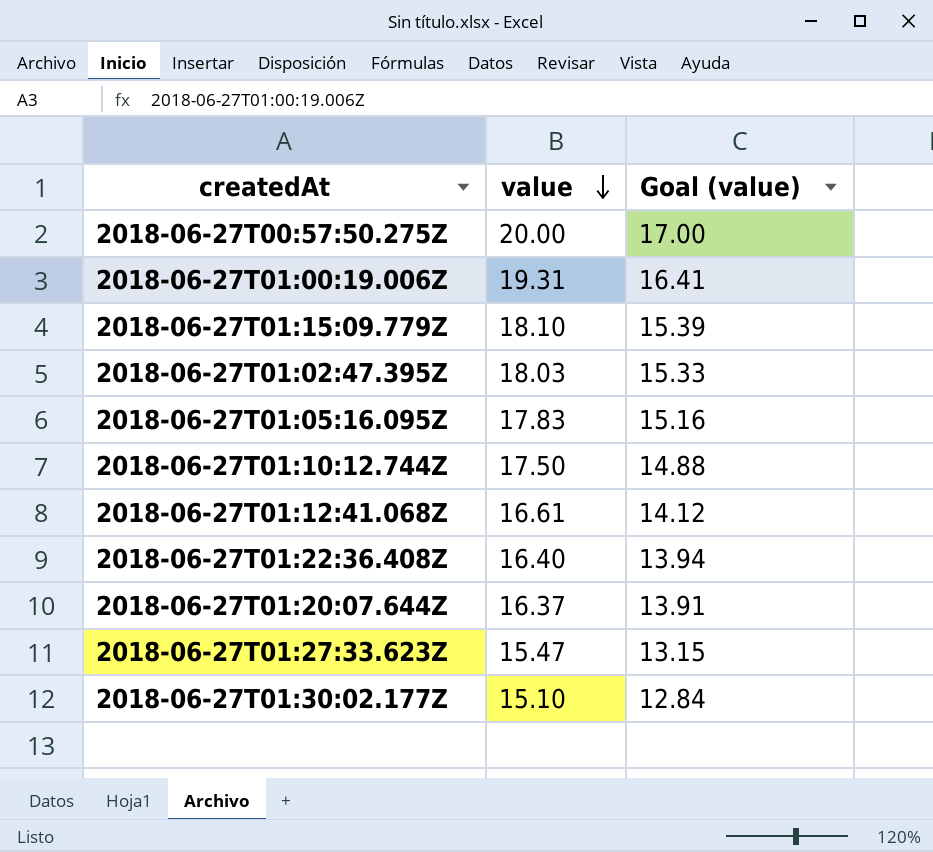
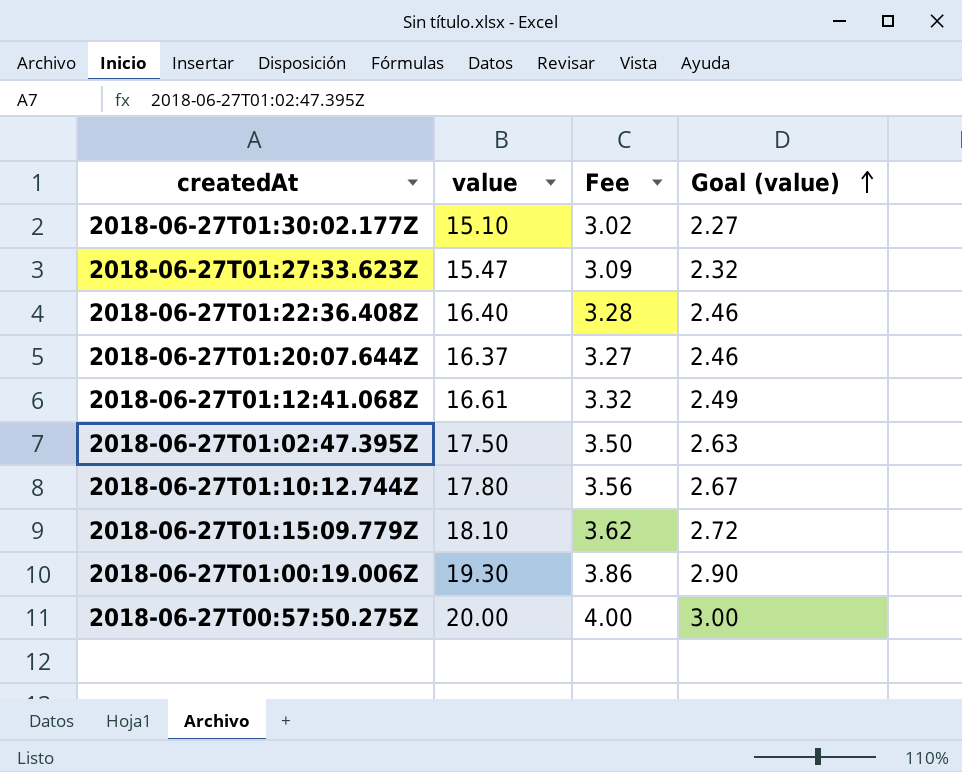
row order: value descending -> Goal (value) ascending
column Fee | formula: none -> [value] * 0.2
column Goal (value) | formula: [value] * 0.85 -> [value] * 0.15
row 2018-06-27T01:05:16.095Z: 17.83 | 15.16 -> none
2018-06-27T01:02:47.395Z | value: 18.03 -> 17.50
2018-06-27T01:10:12.744Z | value: 17.50 -> 17.80
2018-06-27T01:00:19.006Z | value: 19.31 -> 19.30

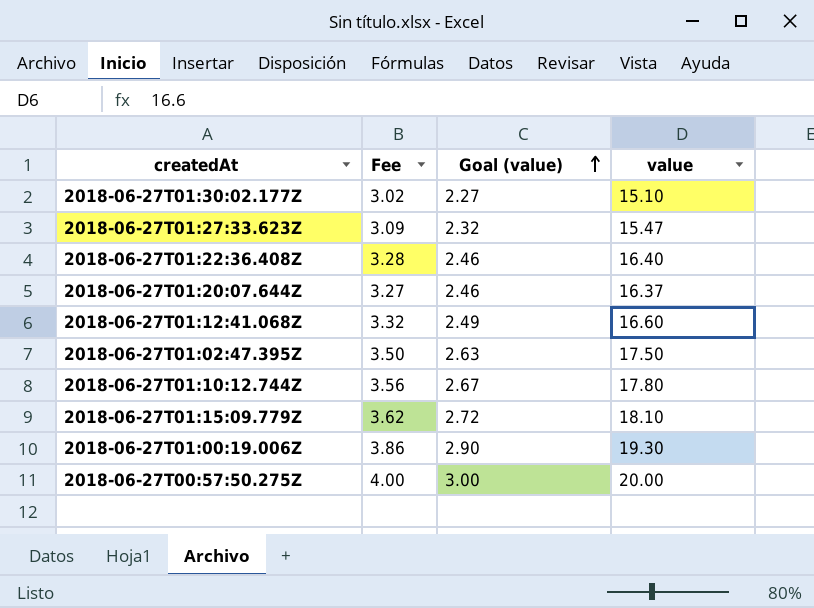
column value | position: 2 -> 4
2018-06-27T01:12:41.068Z | value: 16.61 -> 16.60

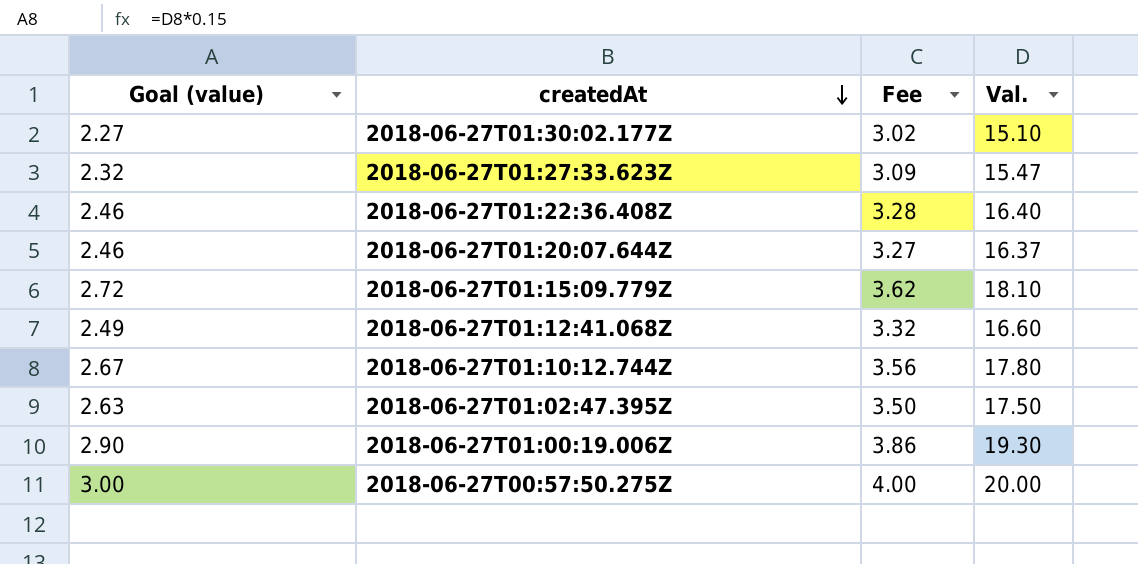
row order: Goal (value) ascending -> createdAt descending
column Goal (value) | position: 3 -> 1
column name: value -> Val.

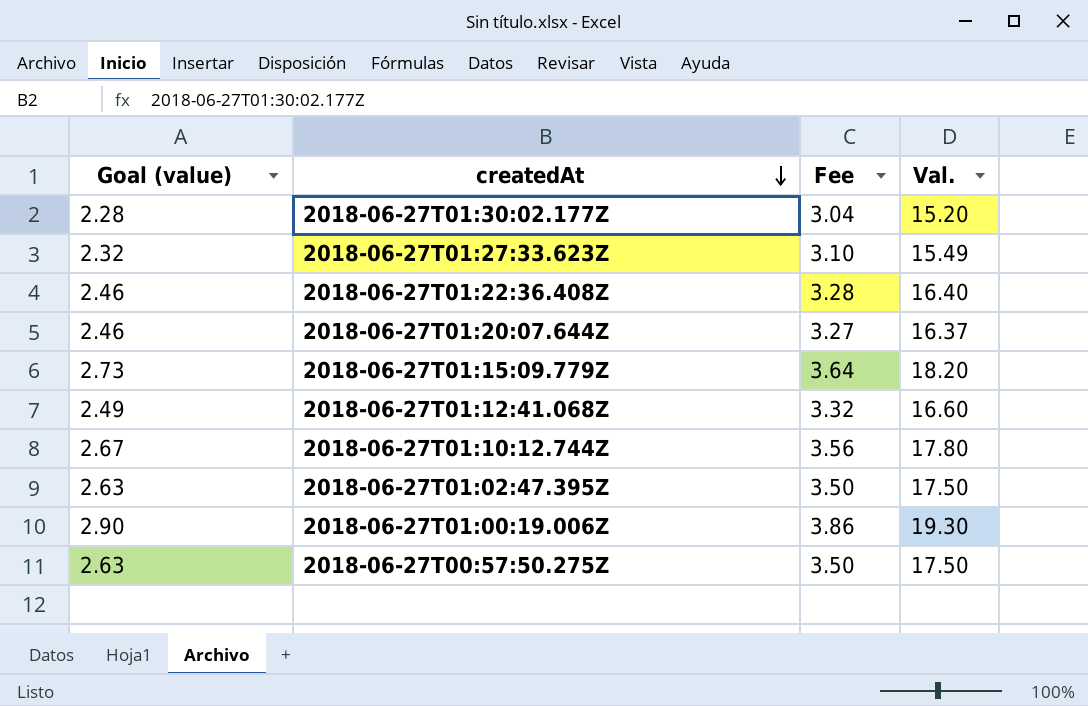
2018-06-27T01:30:02.177Z | Goal (value): 2.27 -> 2.28
2018-06-27T01:30:02.177Z | Fee: 3.02 -> 3.04
2018-06-27T01:30:02.177Z | Val.: 15.10 -> 15.20
2018-06-27T01:27:33.623Z | Fee: 3.09 -> 3.10
2018-06-27T01:27:33.623Z | Val.: 15.47 -> 15.49
2018-06-27T01:15:09.779Z | Goal (value): 2.72 -> 2.73
2018-06-27T01:15:09.779Z | Fee: 3.62 -> 3.64
2018-06-27T01:15:09.779Z | Val.: 18.10 -> 18.20
2018-06-27T00:57:50.275Z | Goal (value): 3.00 -> 2.63
2018-06-27T00:57:50.275Z | Fee: 4.00 -> 3.50
2018-06-27T00:57:50.275Z | Val.: 20.00 -> 17.50

